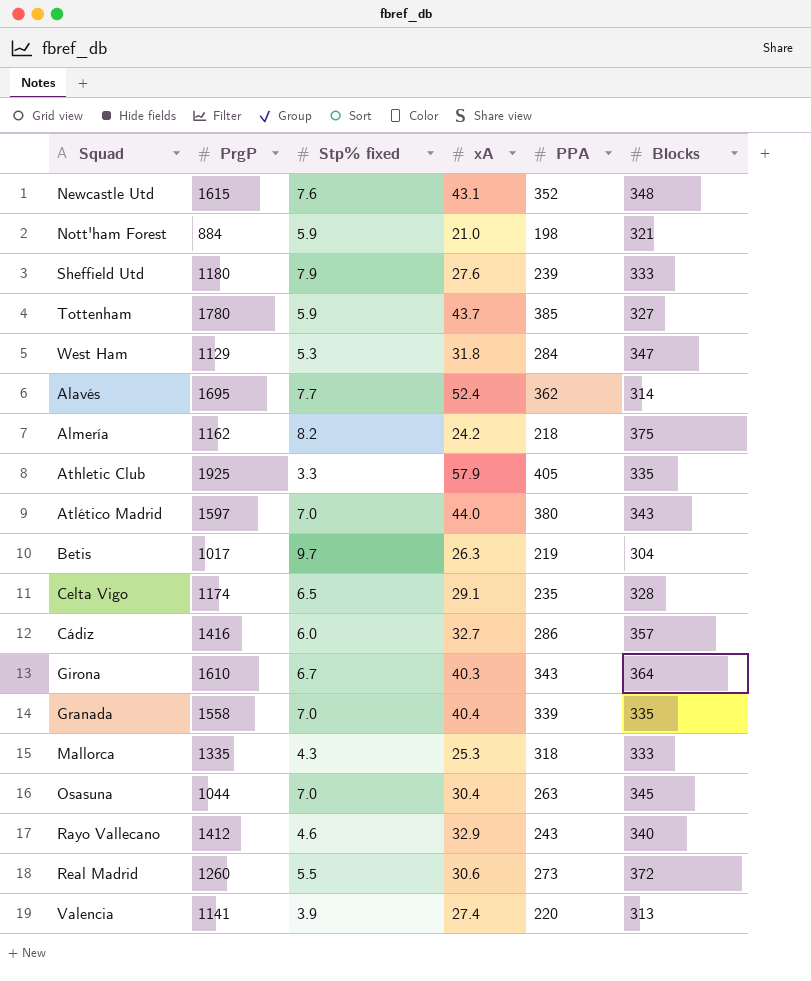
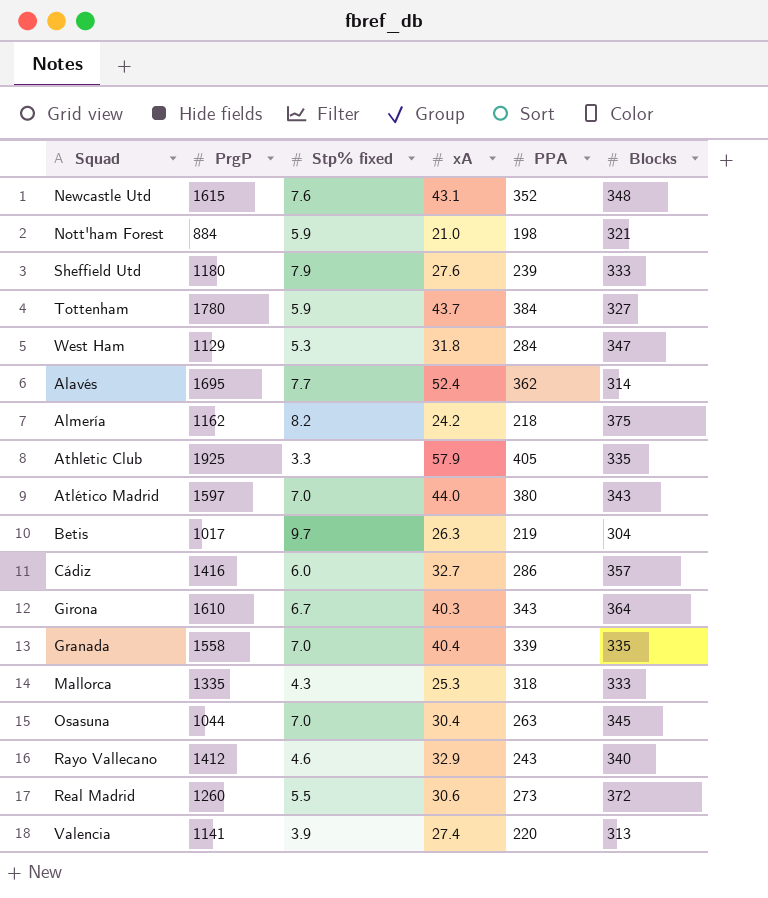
row Celta Vigo: 1174 | 6.5 | 29.1 | 235 | 328 -> none
Tottenham | PPA: 385 -> 384

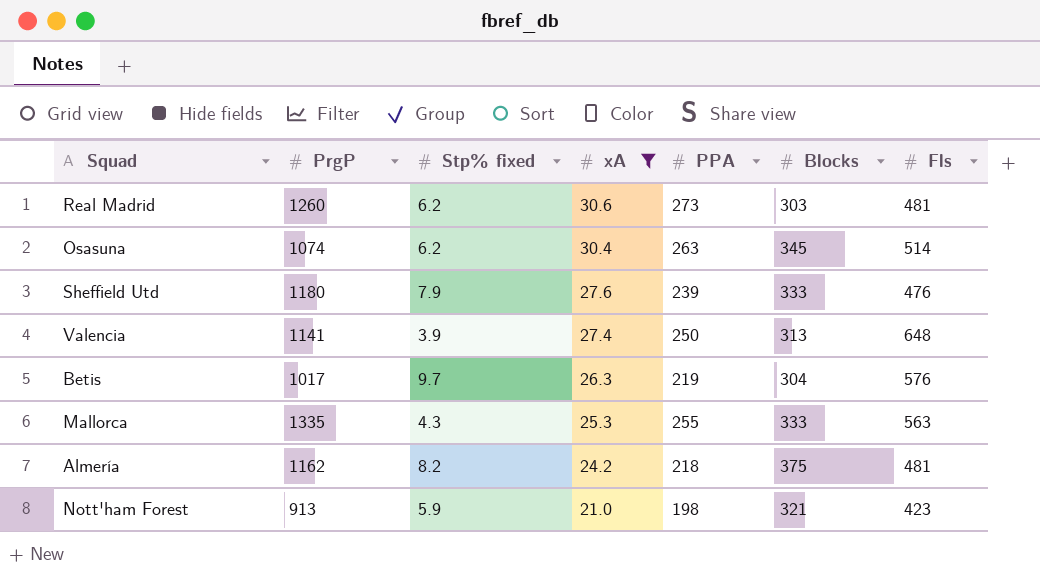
filter: none -> xA <= 30.6
row order: none -> xA descending
column Fls | position: none -> 7
Real Madrid | Stp% fixed: 5.5 -> 6.2
Real Madrid | Blocks: 372 -> 303
Osasuna | PrgP: 1044 -> 1074
Osasuna | Stp% fixed: 7.0 -> 6.2
Valencia | PPA: 220 -> 250
Mallorca | PPA: 318 -> 255
Nott'ham Forest | PrgP: 884 -> 913

